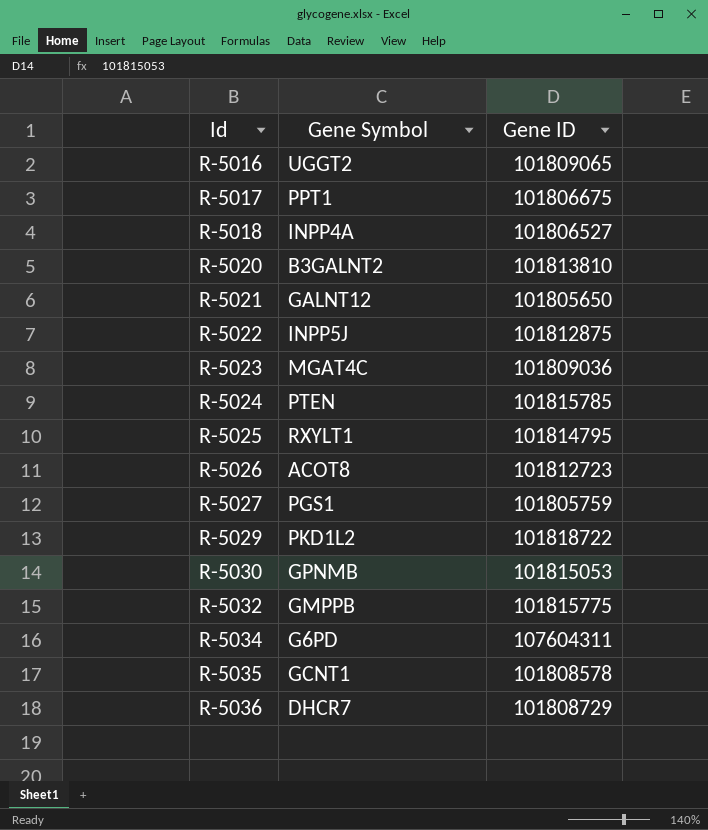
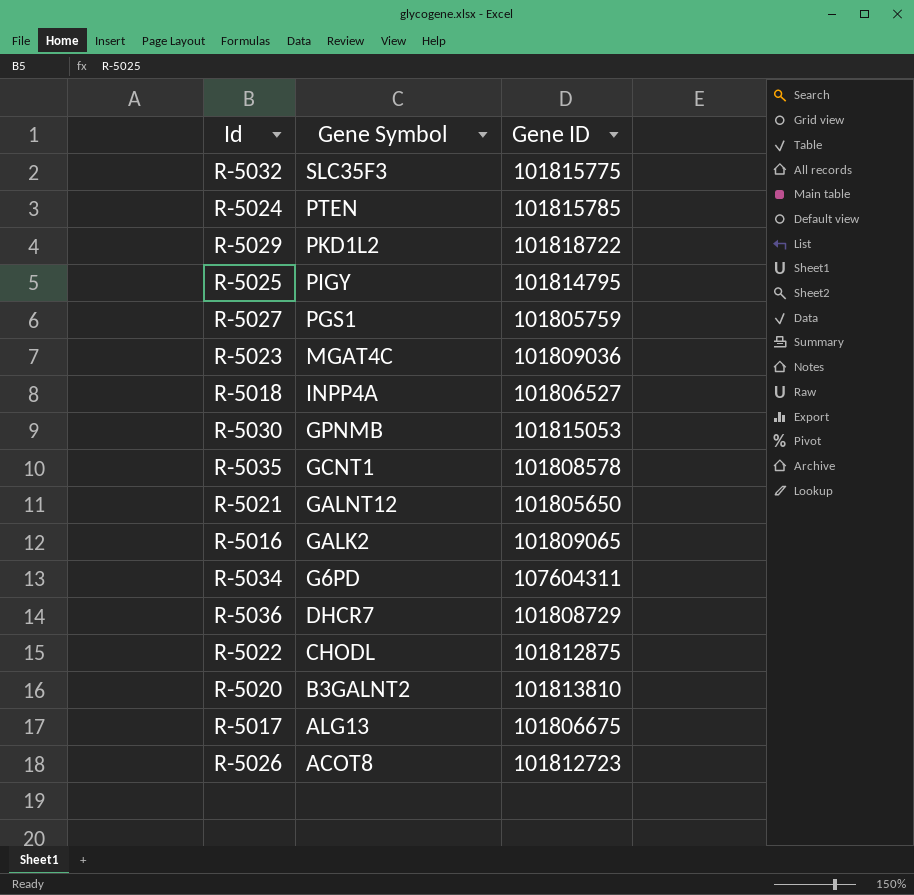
row order: Id ascending -> Gene Symbol descending
R-5032 | Gene Symbol: GMPPB -> SLC35F3
R-5025 | Gene Symbol: RXYLT1 -> PIGY
R-5016 | Gene Symbol: UGGT2 -> GALK2
R-5022 | Gene Symbol: INPP5J -> CHODL
R-5017 | Gene Symbol: PPT1 -> ALG13

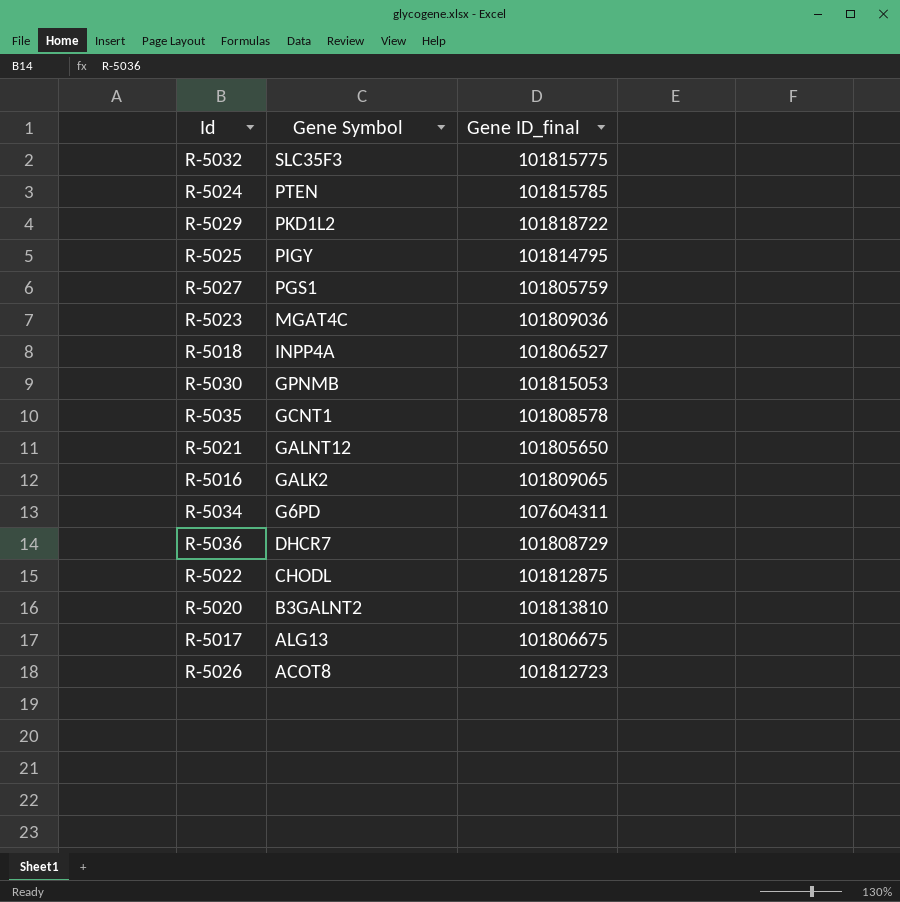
column name: Gene ID -> Gene ID_final

